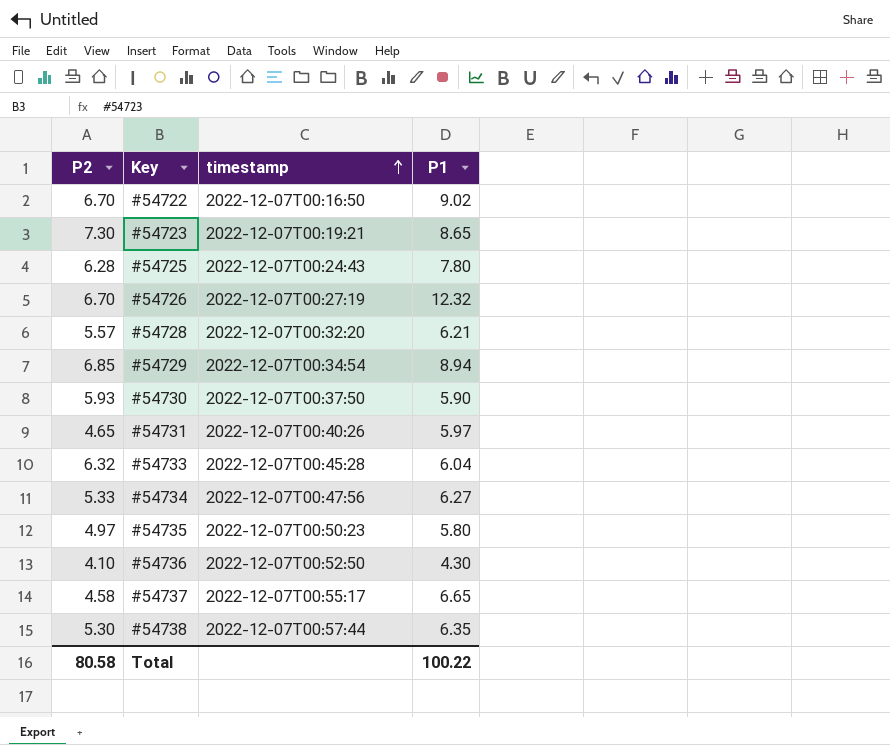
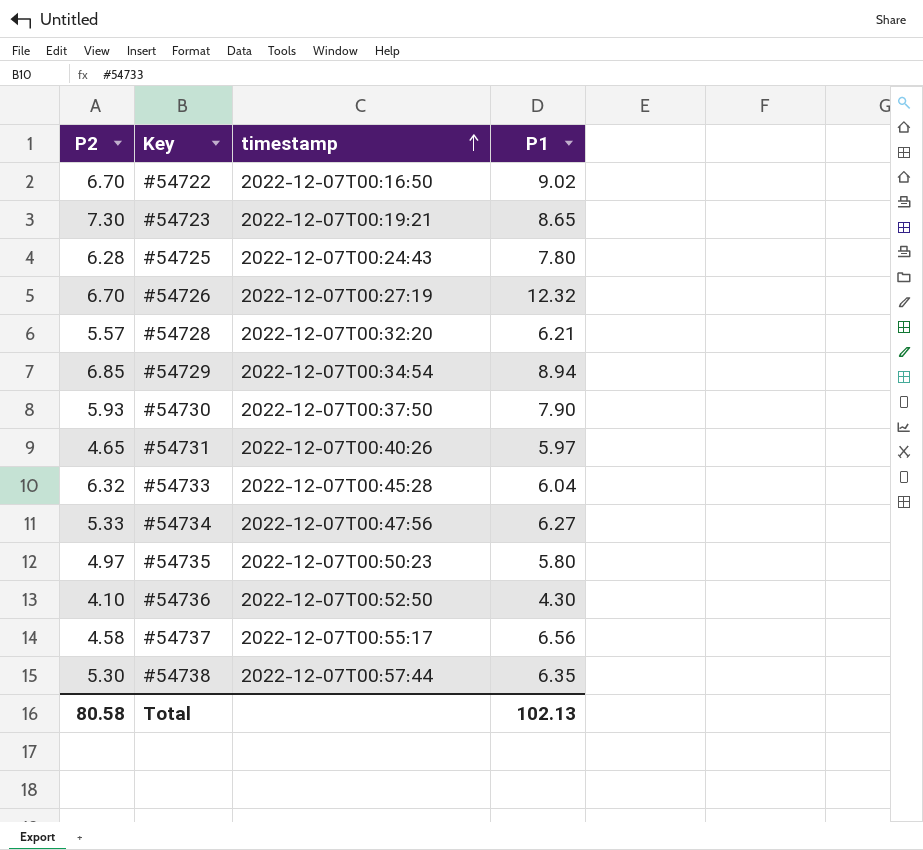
#54730 | P1: 5.90 -> 7.90
#54737 | P1: 6.65 -> 6.56
Total | P1: 100.22 -> 102.13

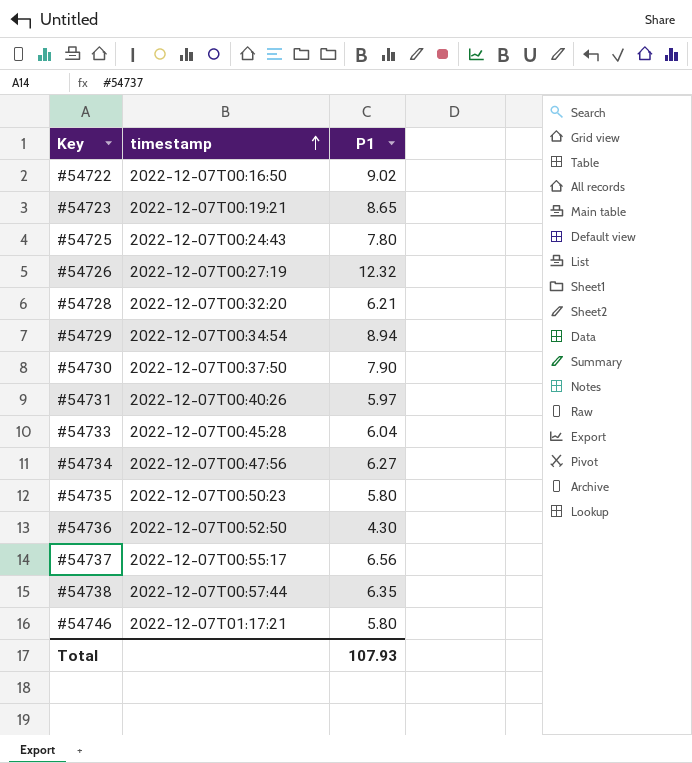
column P2 | position: 1 -> none
row #54746: none -> 2022-12-07T01:17:21 | 5.80
Total | P1: 102.13 -> 107.93

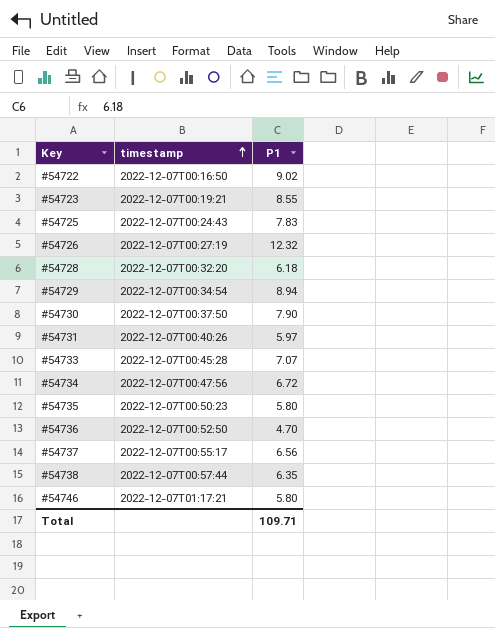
#54723 | P1: 8.65 -> 8.55
#54725 | P1: 7.80 -> 7.83
#54728 | P1: 6.21 -> 6.18
#54733 | P1: 6.04 -> 7.07
#54734 | P1: 6.27 -> 6.72
#54736 | P1: 4.30 -> 4.70
Total | P1: 107.93 -> 109.71

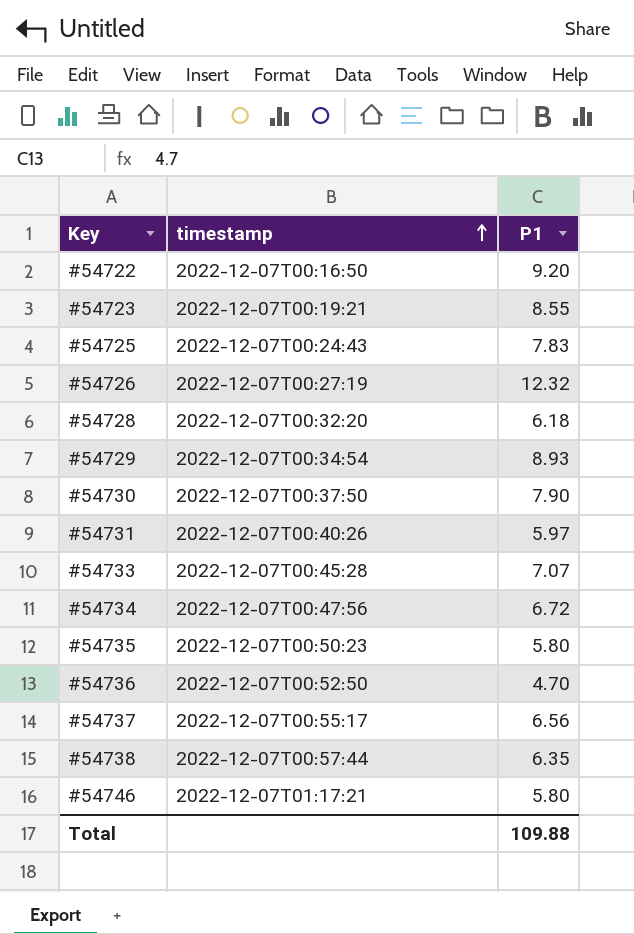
#54722 | P1: 9.02 -> 9.20
#54729 | P1: 8.94 -> 8.93
Total | P1: 109.71 -> 109.88

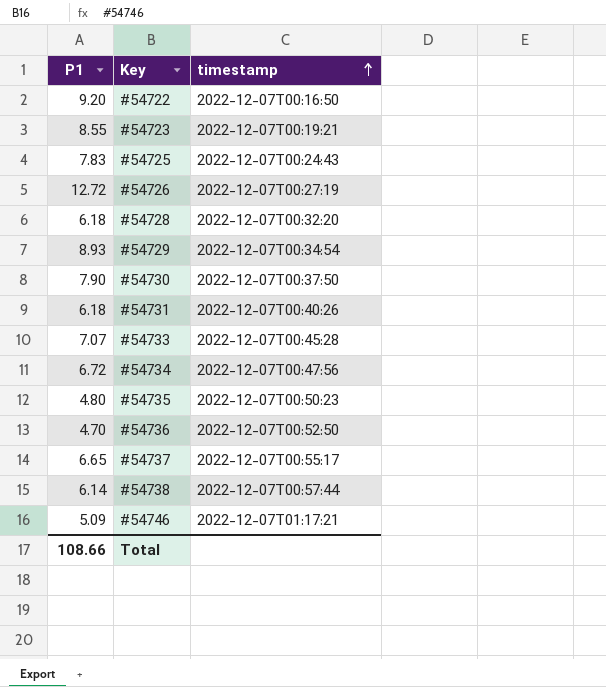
column P1 | position: 3 -> 1
#54726 | P1: 12.32 -> 12.72
#54731 | P1: 5.97 -> 6.18
#54735 | P1: 5.80 -> 4.80
#54737 | P1: 6.56 -> 6.65
#54738 | P1: 6.35 -> 6.14
#54746 | P1: 5.80 -> 5.09
Total | P1: 109.88 -> 108.66

